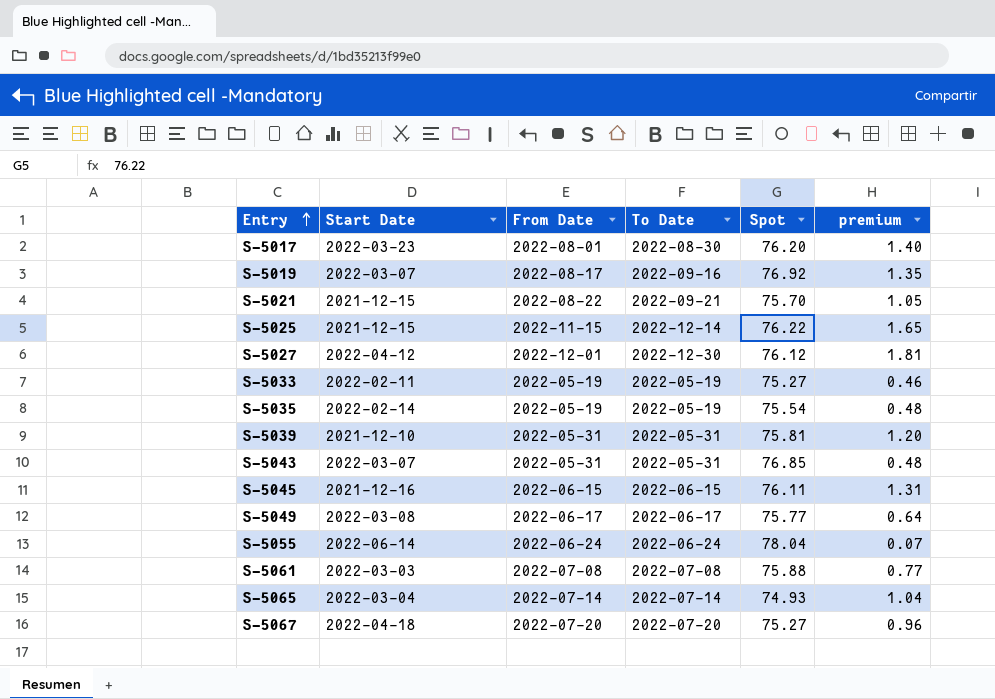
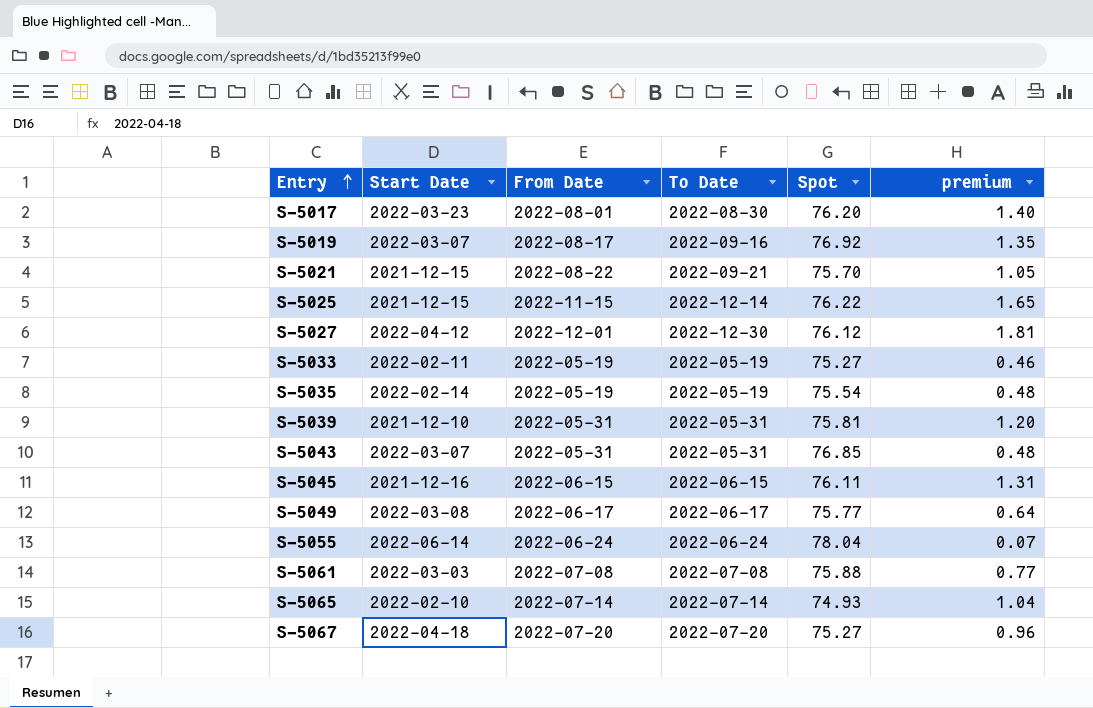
S-5065 | Start Date: 2022-03-04 -> 2022-02-10

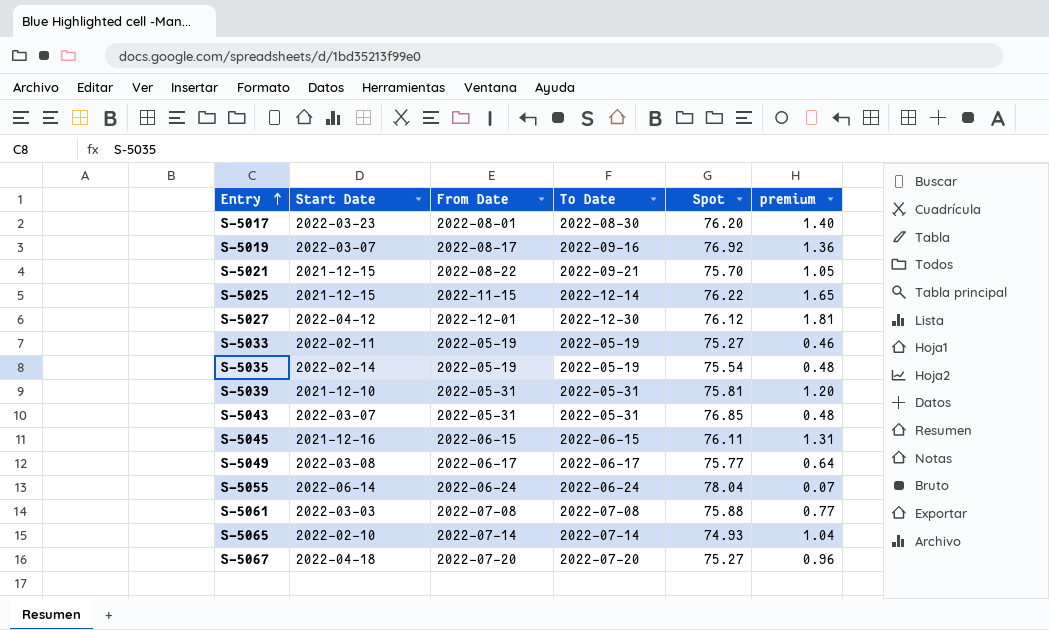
S-5019 | premium: 1.35 -> 1.36

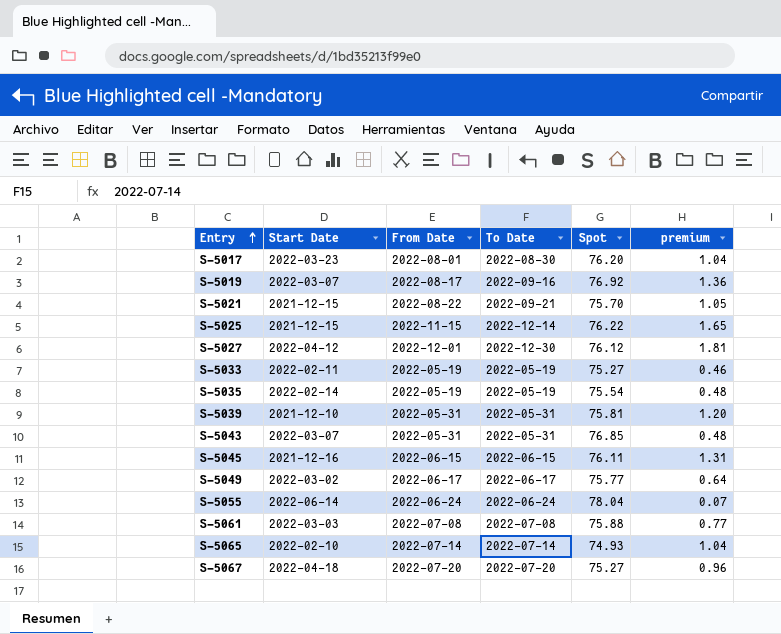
S-5017 | premium: 1.40 -> 1.04
S-5049 | Start Date: 2022-03-08 -> 2022-03-02

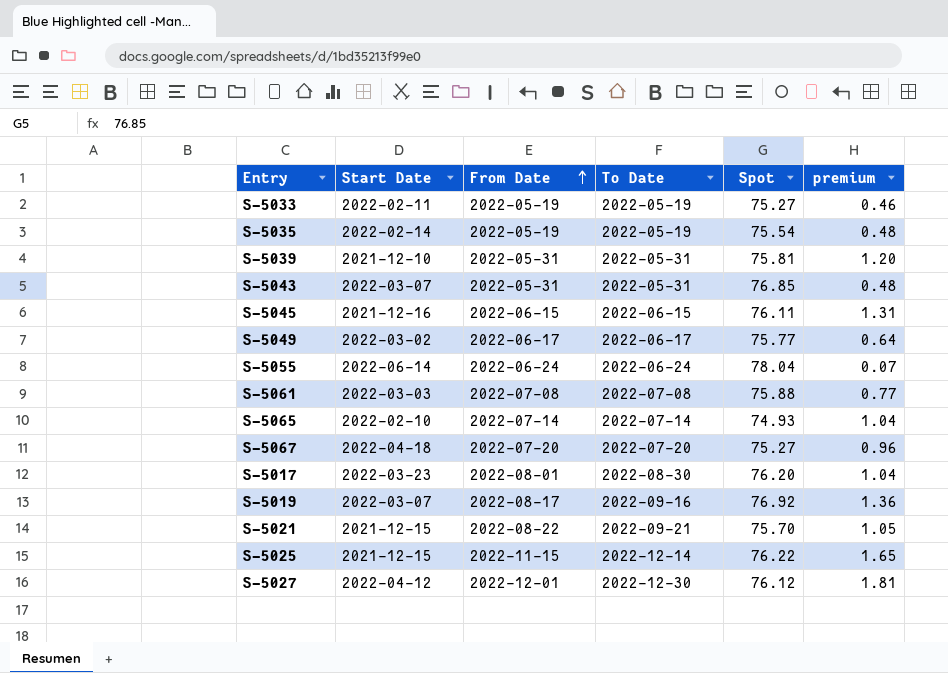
row order: Entry ascending -> From Date ascending

